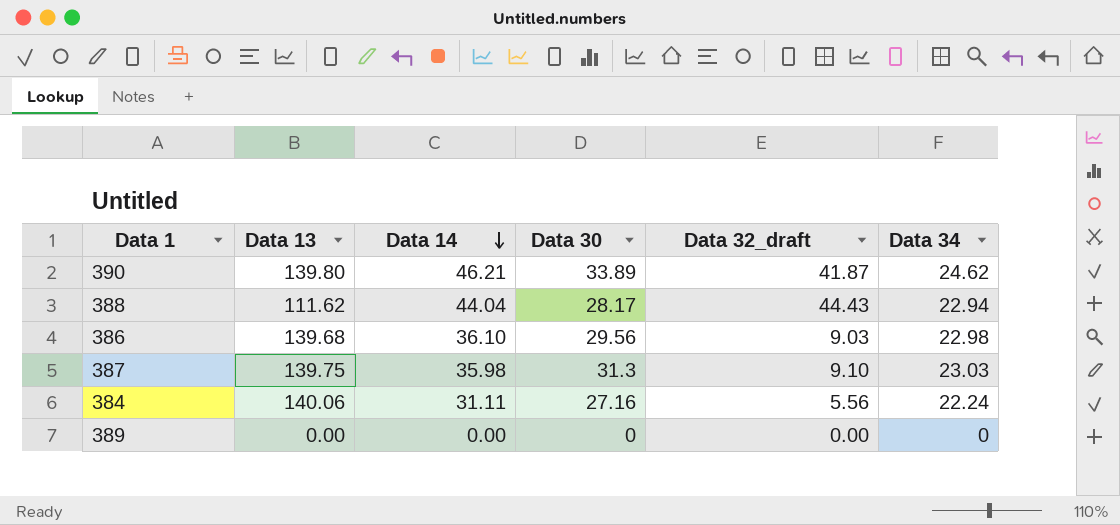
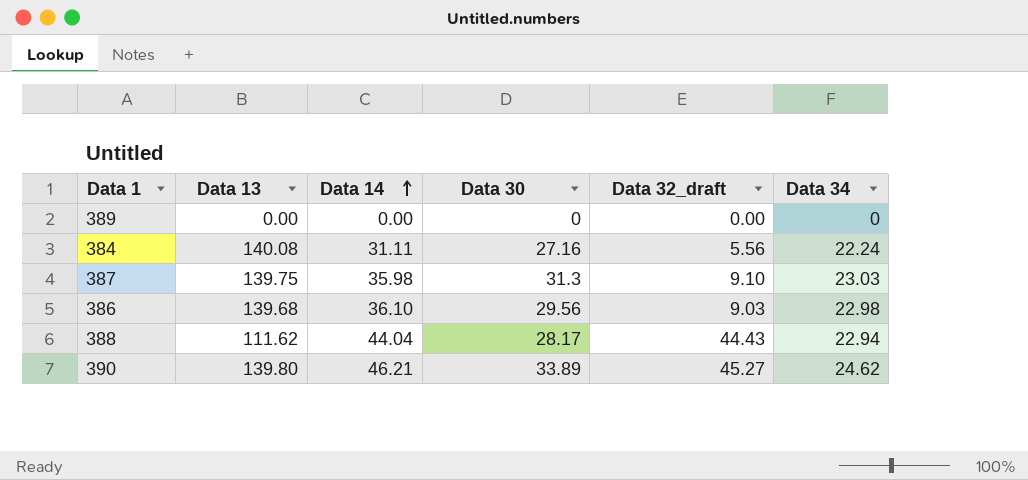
row order: Data 14 descending -> Data 14 ascending
384 | Data 13: 140.06 -> 140.08
390 | Data 32_draft: 41.87 -> 45.27

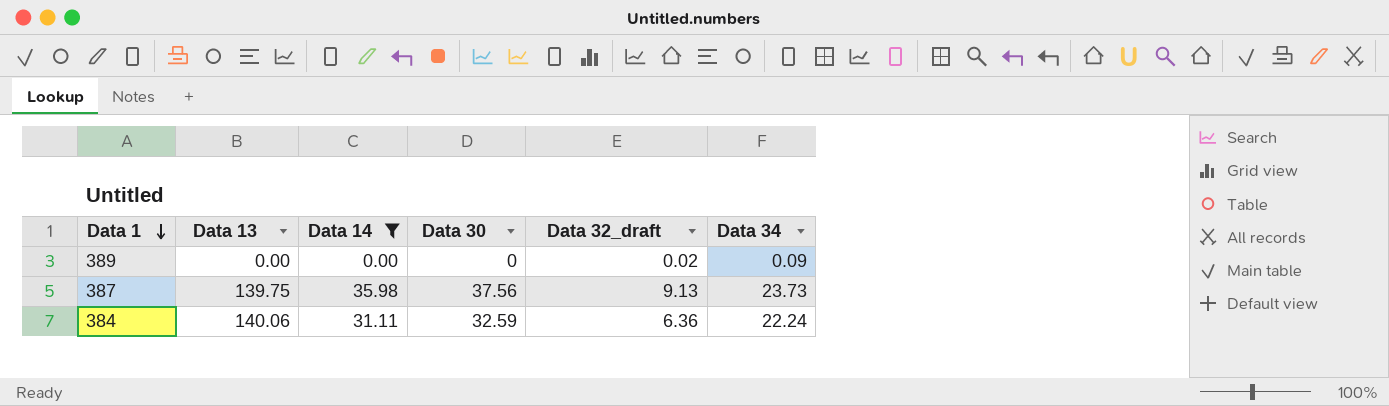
filter: none -> Data 14 <= 35.98
row order: Data 14 ascending -> Data 1 descending
389 | Data 32_draft: 0.00 -> 0.02
389 | Data 34: 0 -> 0.09
387 | Data 30: 31.3 -> 37.56
387 | Data 32_draft: 9.10 -> 9.13
387 | Data 34: 23.03 -> 23.73
384 | Data 13: 140.08 -> 140.06
384 | Data 30: 27.16 -> 32.59
384 | Data 32_draft: 5.56 -> 6.36

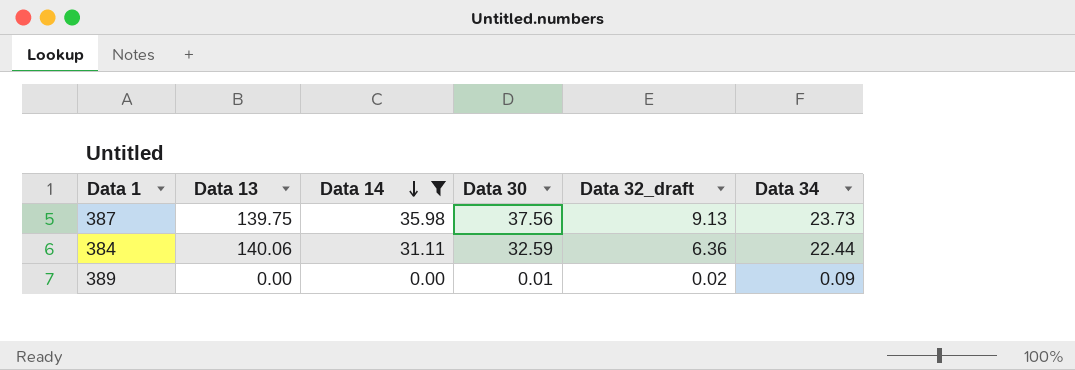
row order: Data 1 descending -> Data 14 descending
384 | Data 34: 22.24 -> 22.44
389 | Data 30: 0 -> 0.01

